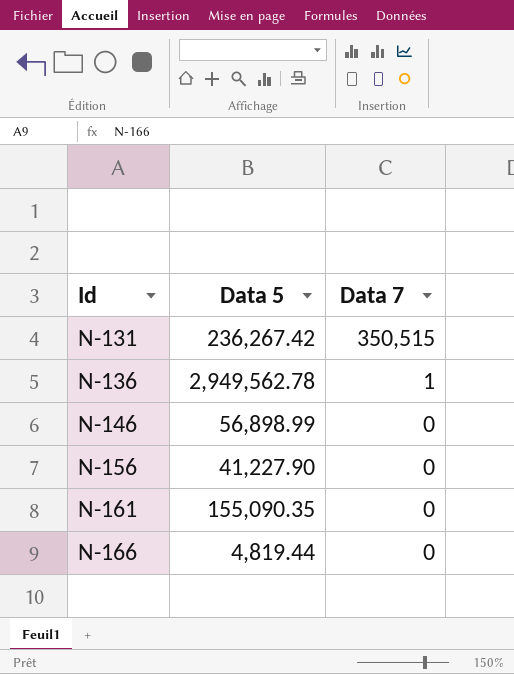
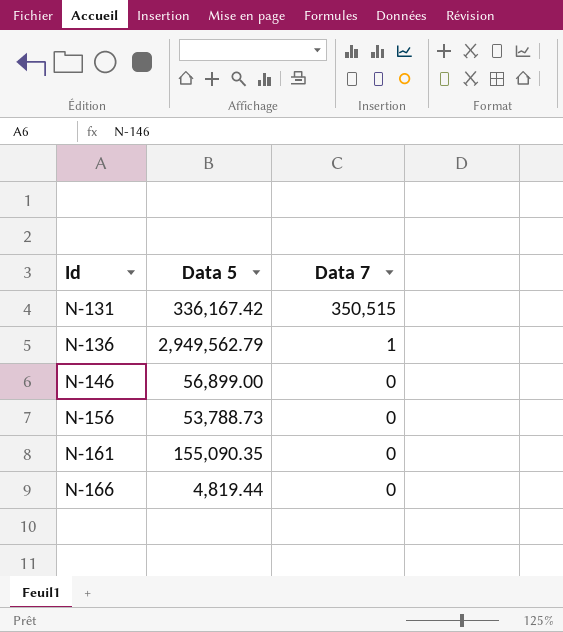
N-131 | Data 5: 236,267.42 -> 336,167.42
N-136 | Data 5: 2,949,562.78 -> 2,949,562.79
N-146 | Data 5: 56,898.99 -> 56,899.00
N-156 | Data 5: 41,227.90 -> 53,788.73

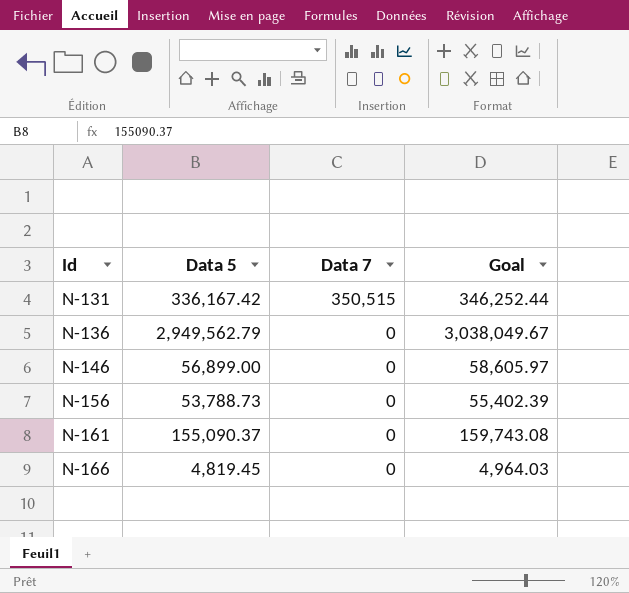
column Goal | formula: none -> [Data 5] * 1.03
N-136 | Data 7: 1 -> 0
N-161 | Data 5: 155,090.35 -> 155,090.37
N-166 | Data 5: 4,819.44 -> 4,819.45

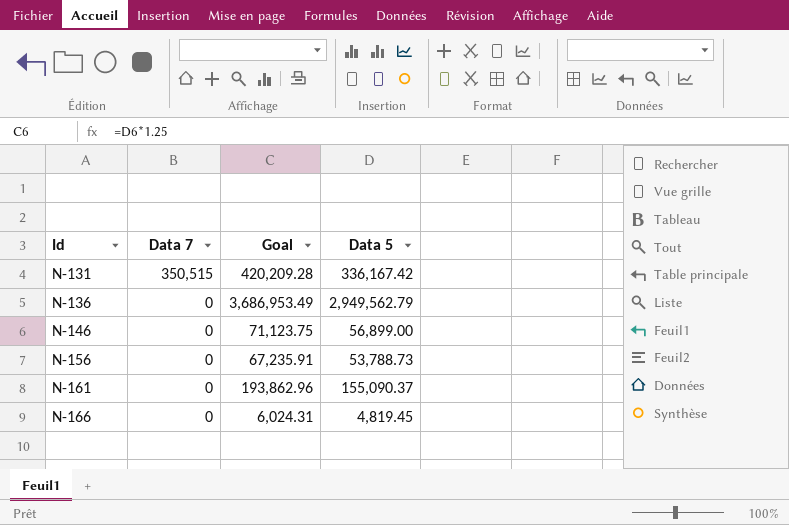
column Goal | formula: [Data 5] * 1.03 -> [Data 5] * 1.25
column Data 5 | position: 2 -> 4

